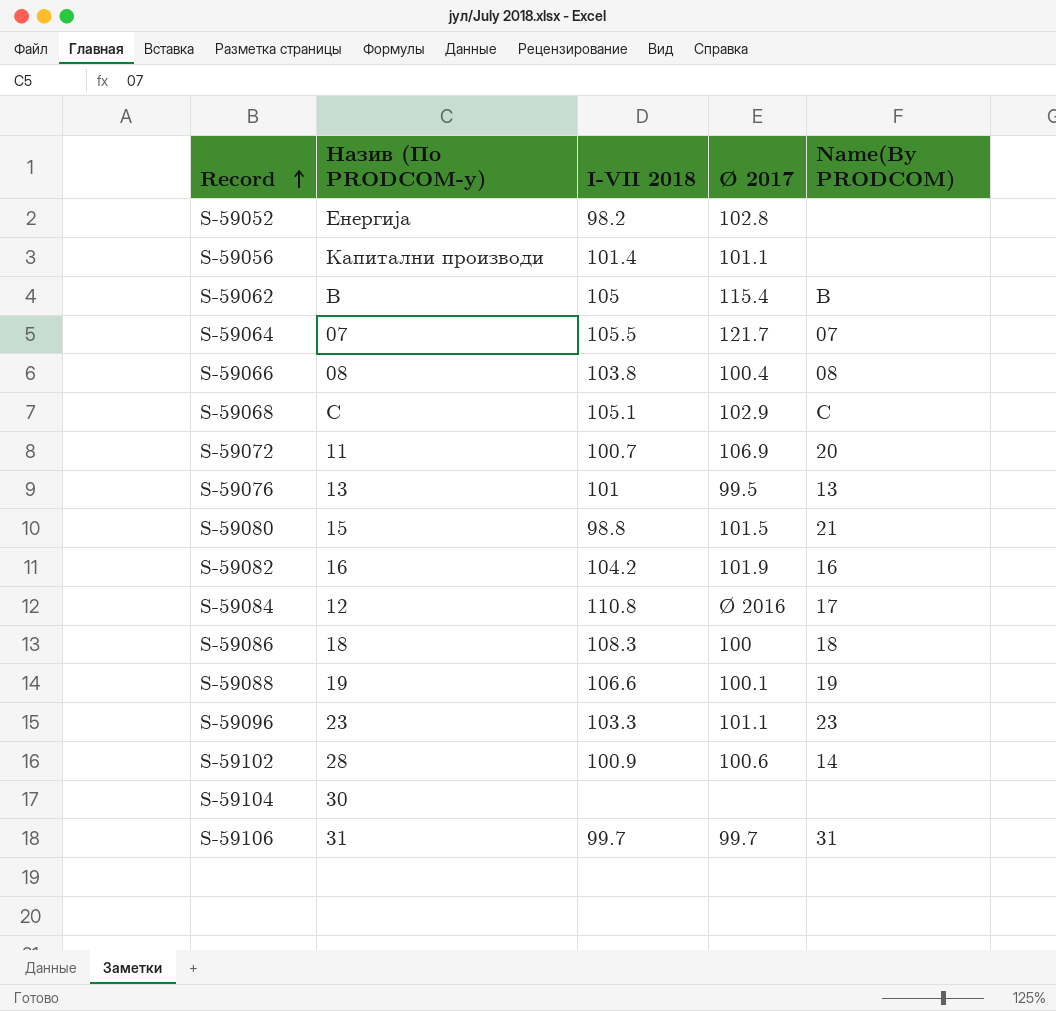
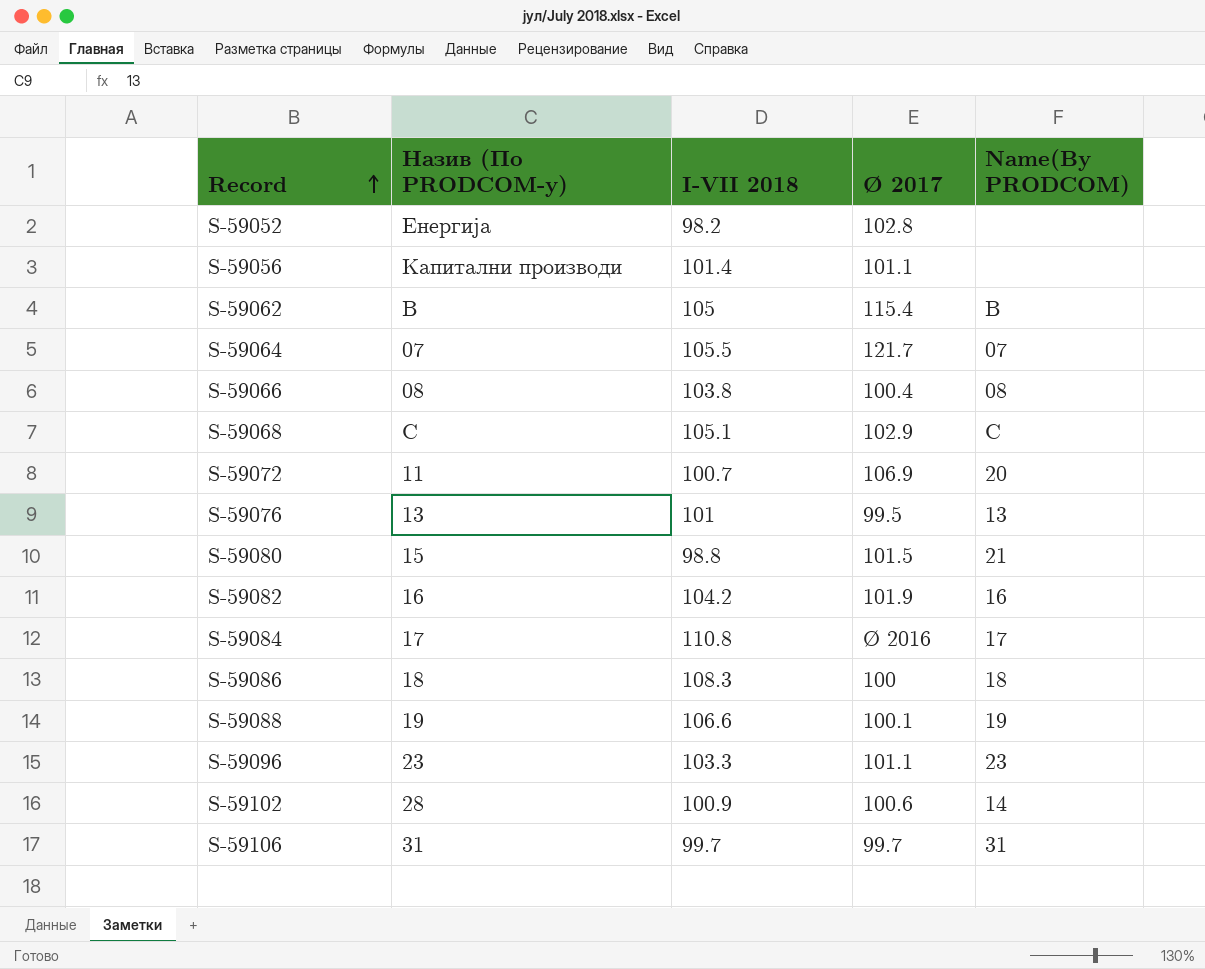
row S-59104: 30 | none | none | none -> none
S-59084 | Назив (Пo PRODCOM-у): 12 -> 17

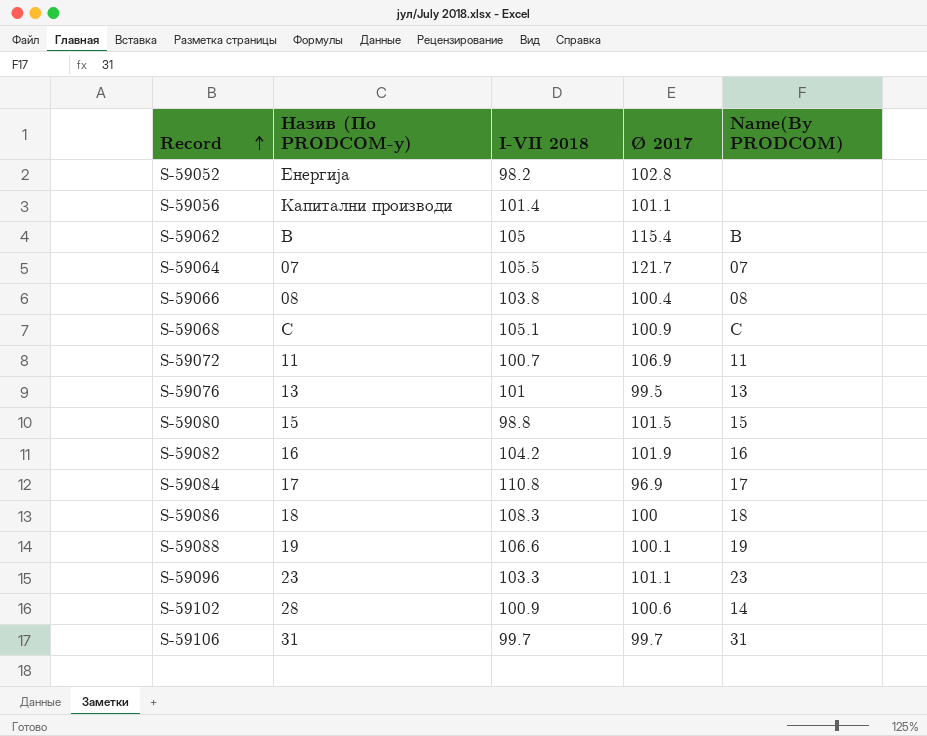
S-59068 | Ø 2017: 102.9 -> 100.9
S-59072 | Name(By PRODCOM): 20 -> 11
S-59080 | Name(By PRODCOM): 21 -> 15
S-59084 | Ø 2017: Ø 2016 -> 96.9

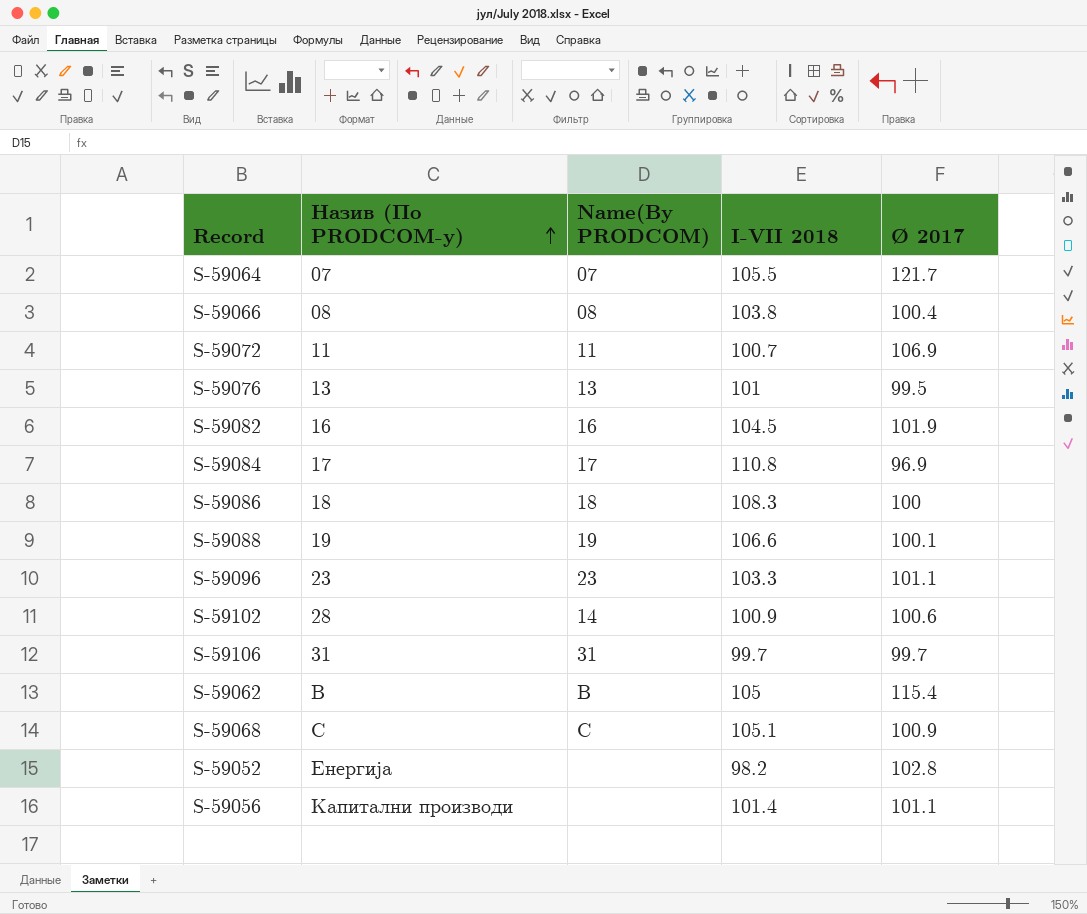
row order: Record ascending -> Назив (Пo PRODCOM-у) ascending
column Name(By PRODCOM) | position: 5 -> 3
row S-59080: 15 | 98.8 | 101.5 | 15 -> none
S-59082 | I-VII 2018: 104.2 -> 104.5

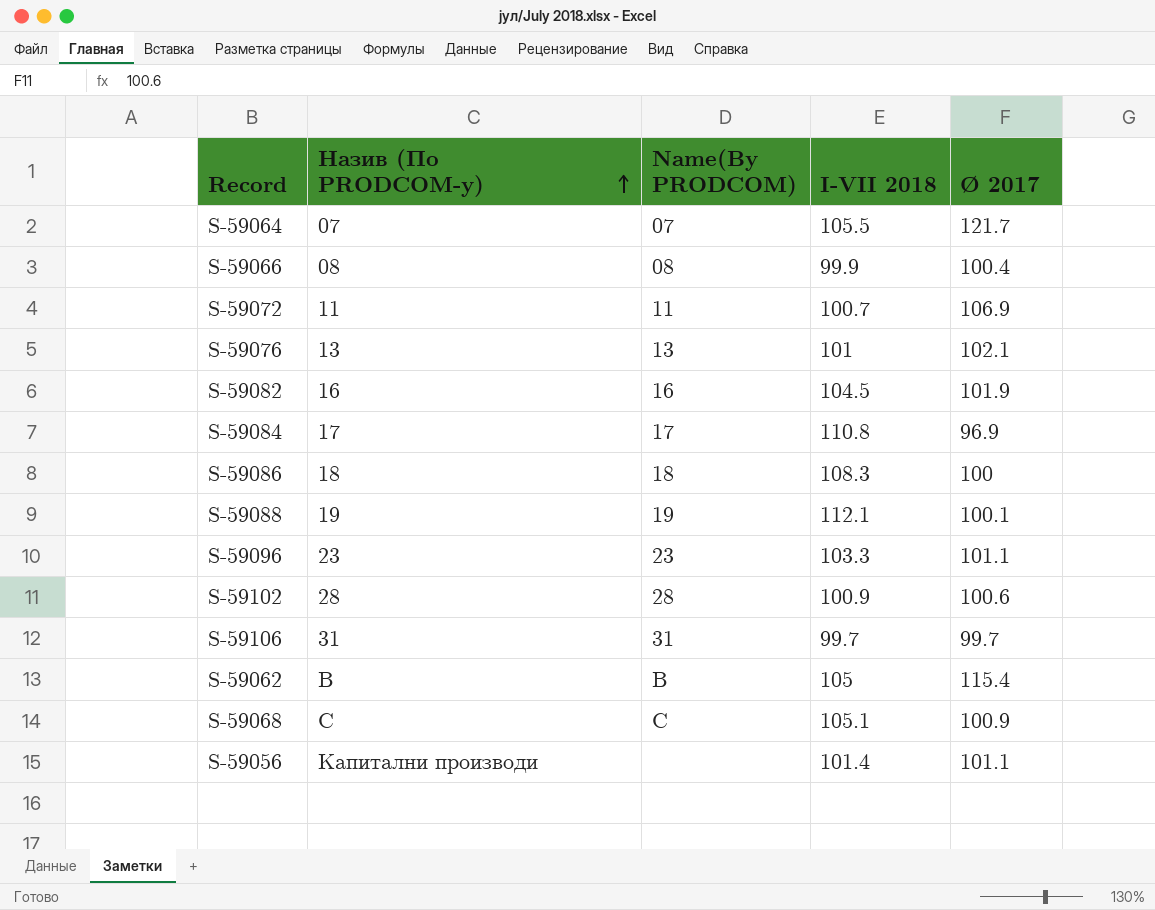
row S-59052: Енергија | none | 98.2 | 102.8 -> none
S-59066 | I-VII 2018: 103.8 -> 99.9
S-59076 | Ø 2017: 99.5 -> 102.1
S-59088 | I-VII 2018: 106.6 -> 112.1
S-59102 | Name(By PRODCOM): 14 -> 28

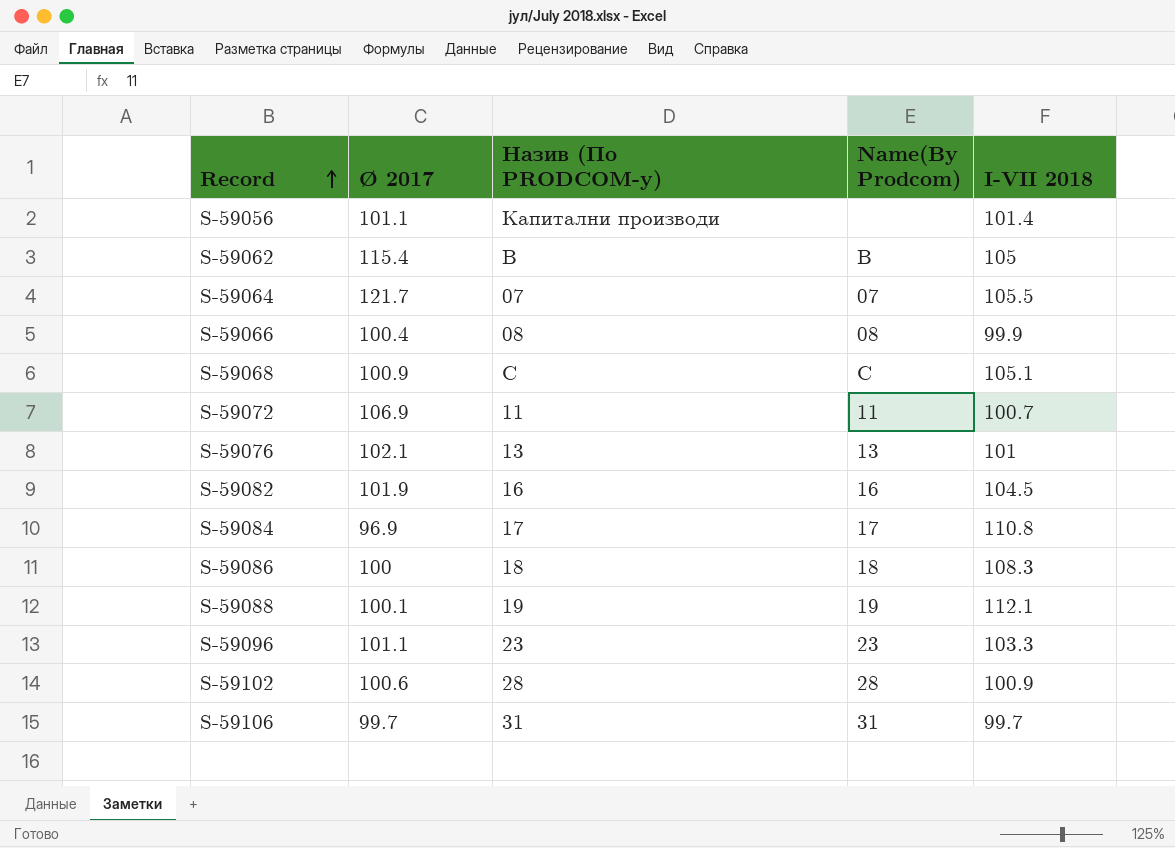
row order: Назив (Пo PRODCOM-у) ascending -> Record ascending
column Ø 2017 | position: 5 -> 2
column name: Name(By PRODCOM) -> Name(By Prodcom)

